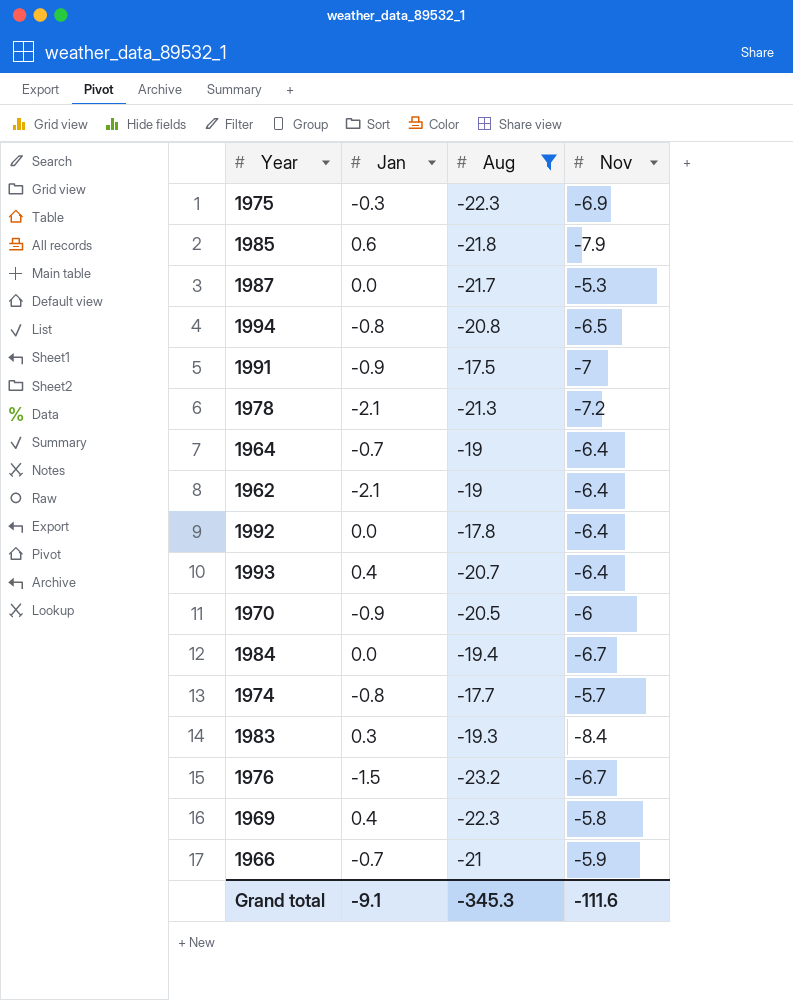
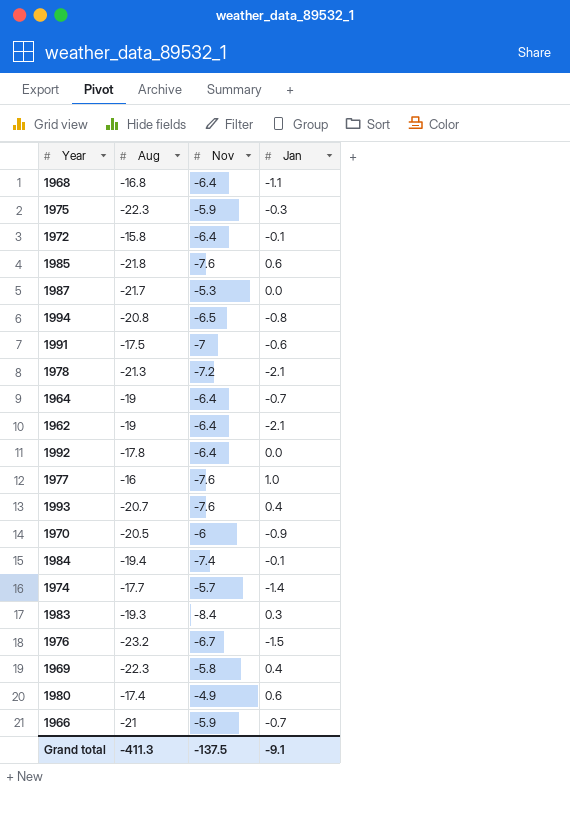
filter: Aug <= -17.5 -> none
column Jan | position: 2 -> 4
1975 | Nov: -6.9 -> -5.9
1985 | Nov: -7.9 -> -7.6
1991 | Jan: -0.9 -> -0.6
1993 | Nov: -6.4 -> -7.6
1984 | Nov: -6.7 -> -7.4
1984 | Jan: 0.0 -> -0.1
1974 | Jan: -0.8 -> -1.4
Grand total | Aug: -345.3 -> -411.3
Grand total | Nov: -111.6 -> -137.5

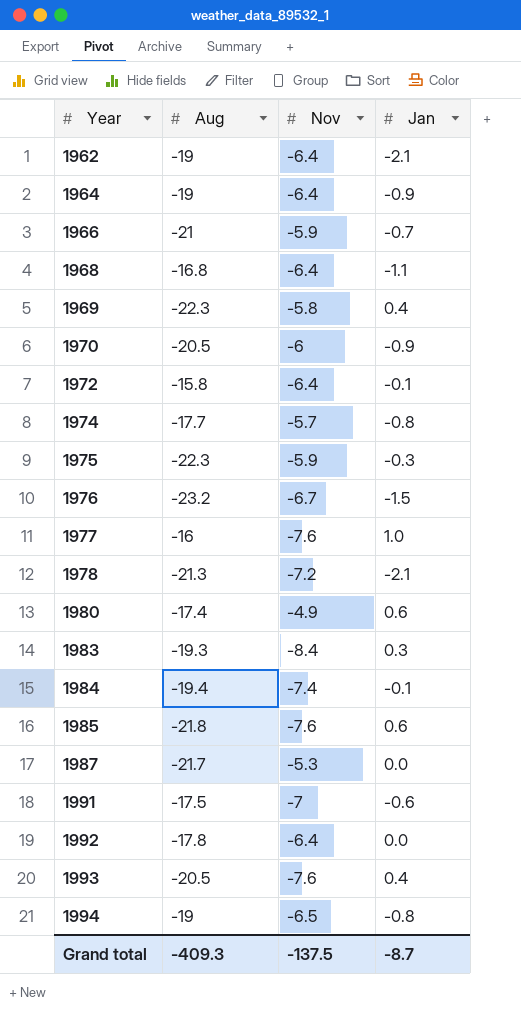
row order: none -> Year ascending
1964 | Jan: -0.7 -> -0.9
1974 | Jan: -1.4 -> -0.8
1993 | Aug: -20.7 -> -20.5
1994 | Aug: -20.8 -> -19
Grand total | Aug: -411.3 -> -409.3
Grand total | Jan: -9.1 -> -8.7

